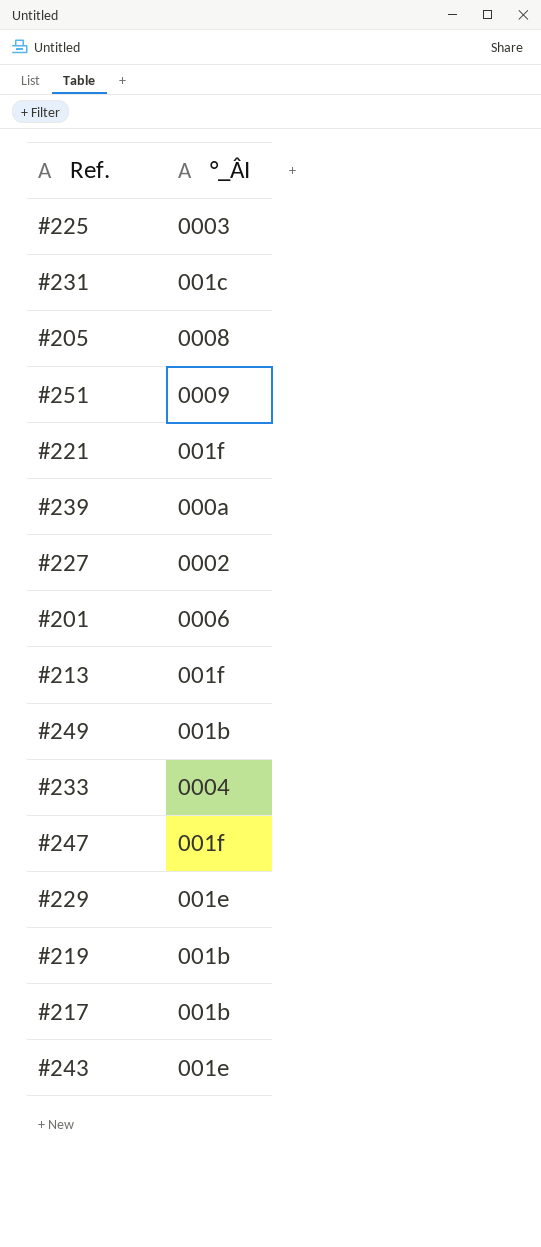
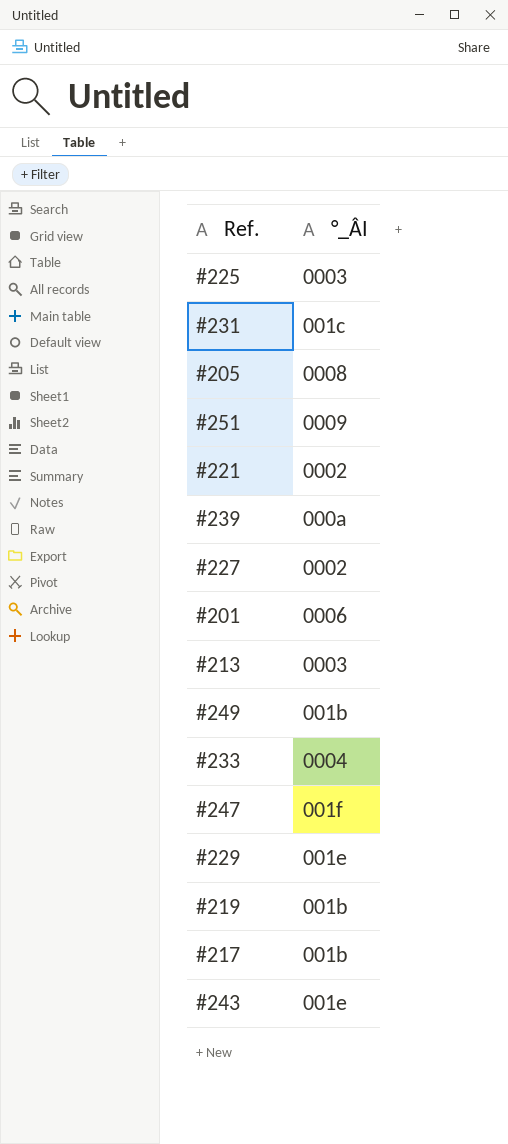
#221 | °_ÂI: 001f -> 0002
#213 | °_ÂI: 001f -> 0003

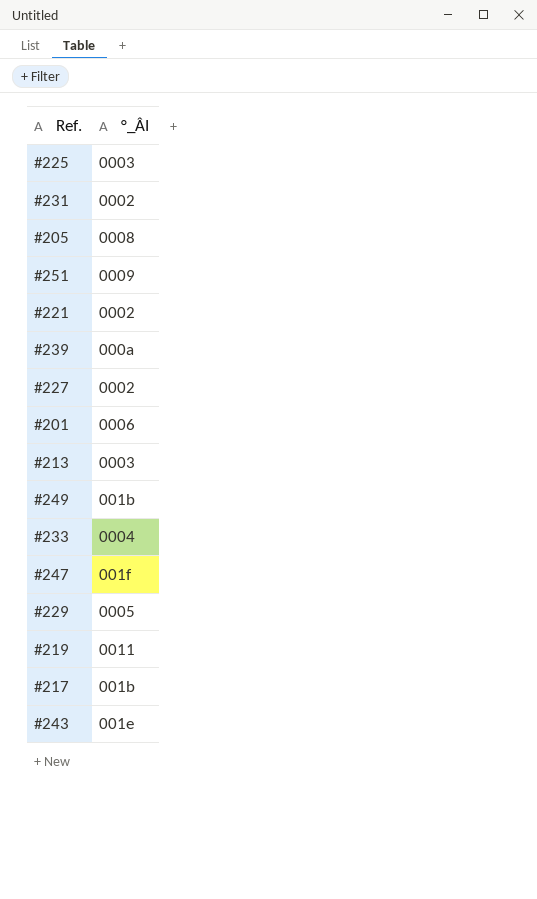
#231 | °_ÂI: 001c -> 0002
#229 | °_ÂI: 001e -> 0005
#219 | °_ÂI: 001b -> 0011

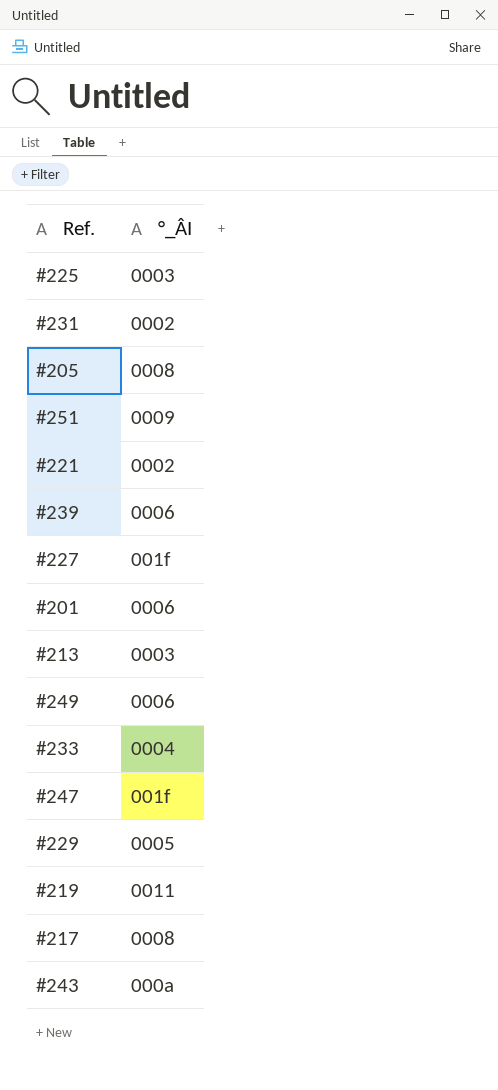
#239 | °_ÂI: 000a -> 0006
#227 | °_ÂI: 0002 -> 001f
#249 | °_ÂI: 001b -> 0006
#217 | °_ÂI: 001b -> 0008
#243 | °_ÂI: 001e -> 000a

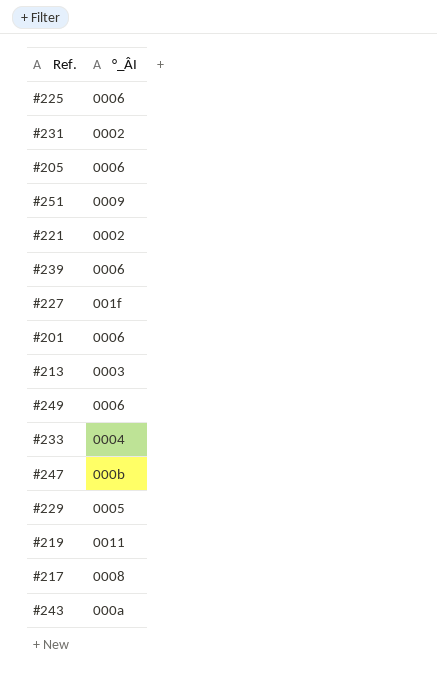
#225 | °_ÂI: 0003 -> 0006
#205 | °_ÂI: 0008 -> 0006
#247 | °_ÂI: 001f -> 000b

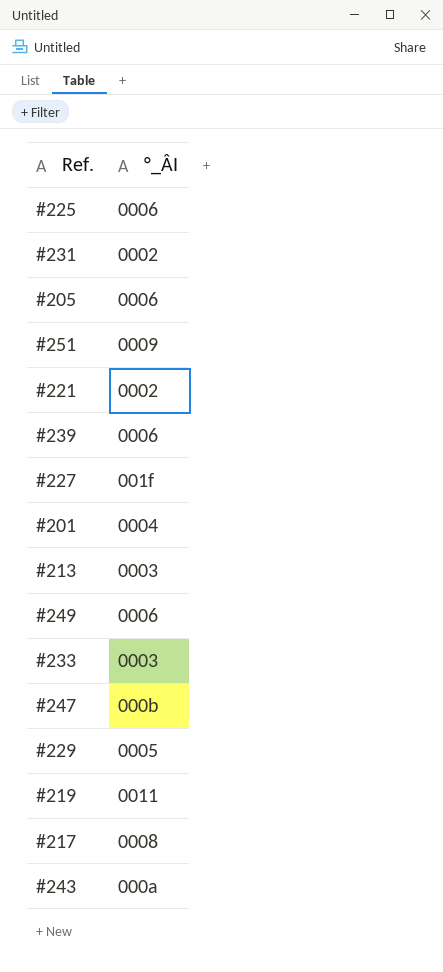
#201 | °_ÂI: 0006 -> 0004
#233 | °_ÂI: 0004 -> 0003

